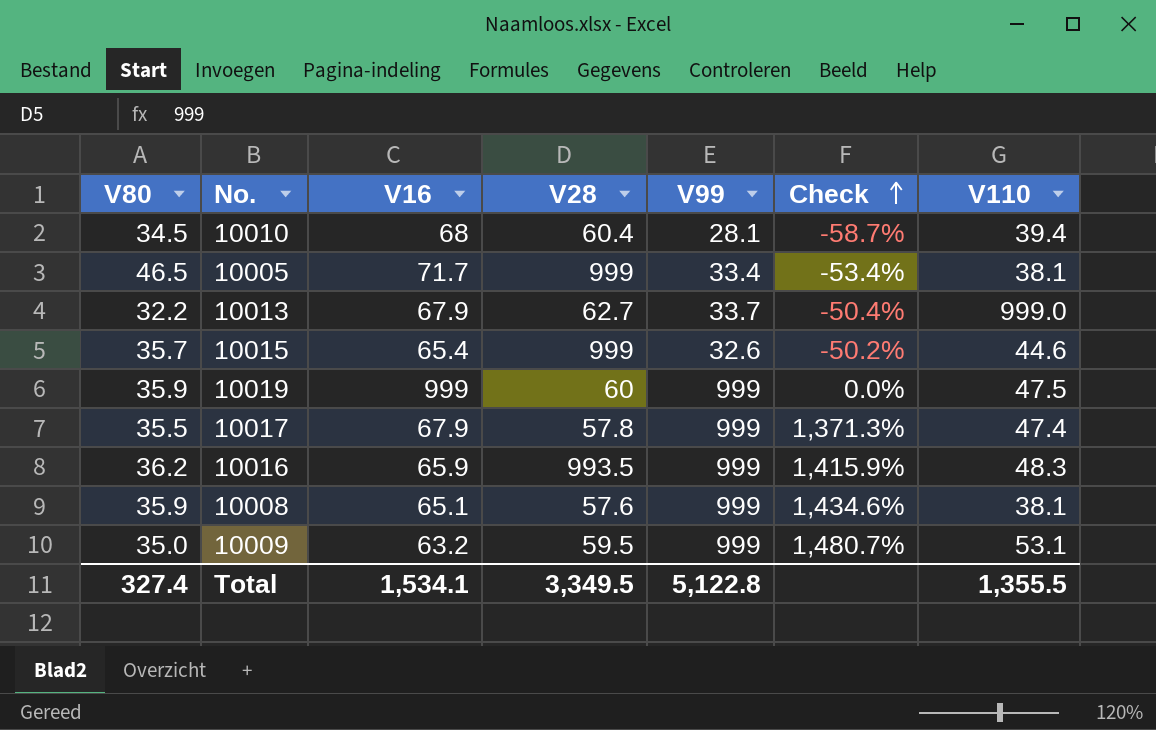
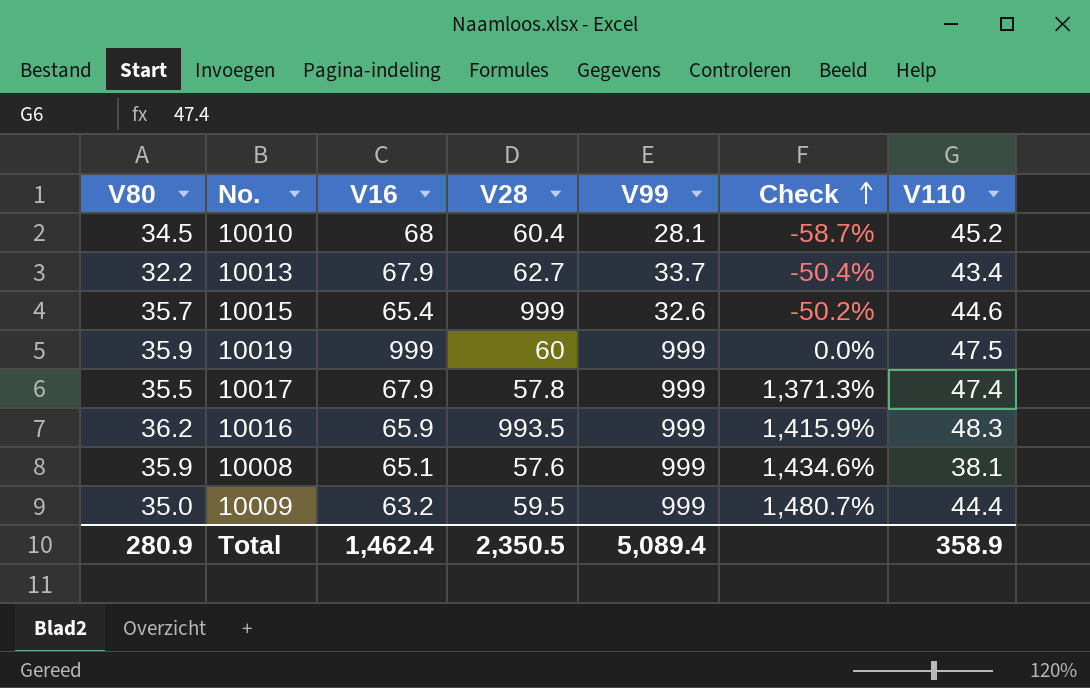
row 10005: 46.5 | 71.7 | 999 | 33.4 | -53.4% | 38.1 -> none
10010 | V110: 39.4 -> 45.2
10013 | V110: 999.0 -> 43.4
10009 | V110: 53.1 -> 44.4
Total | V80: 327.4 -> 280.9
Total | V16: 1,534.1 -> 1,462.4
Total | V28: 3,349.5 -> 2,350.5
Total | V99: 5,122.8 -> 5,089.4
Total | V110: 1,355.5 -> 358.9

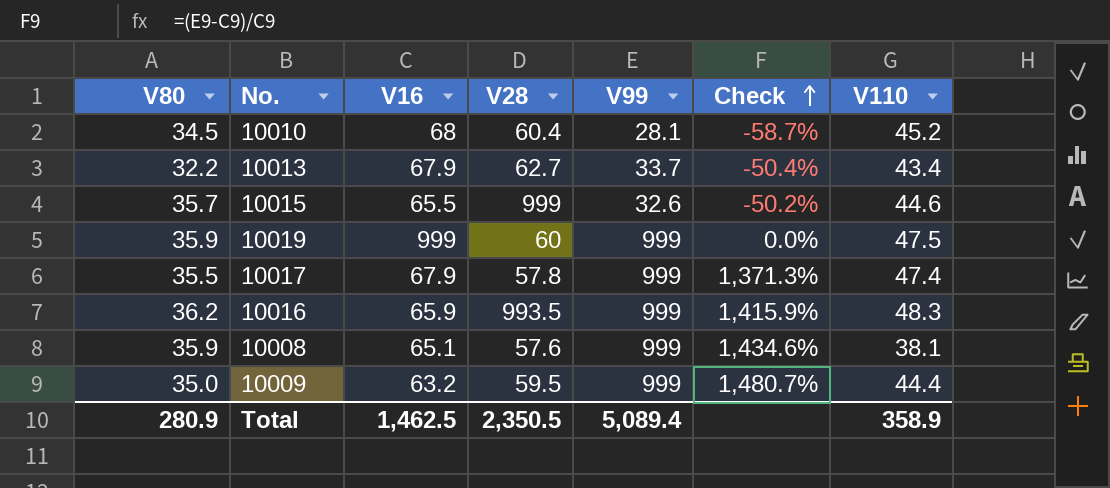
10015 | V16: 65.4 -> 65.5
Total | V16: 1,462.4 -> 1,462.5

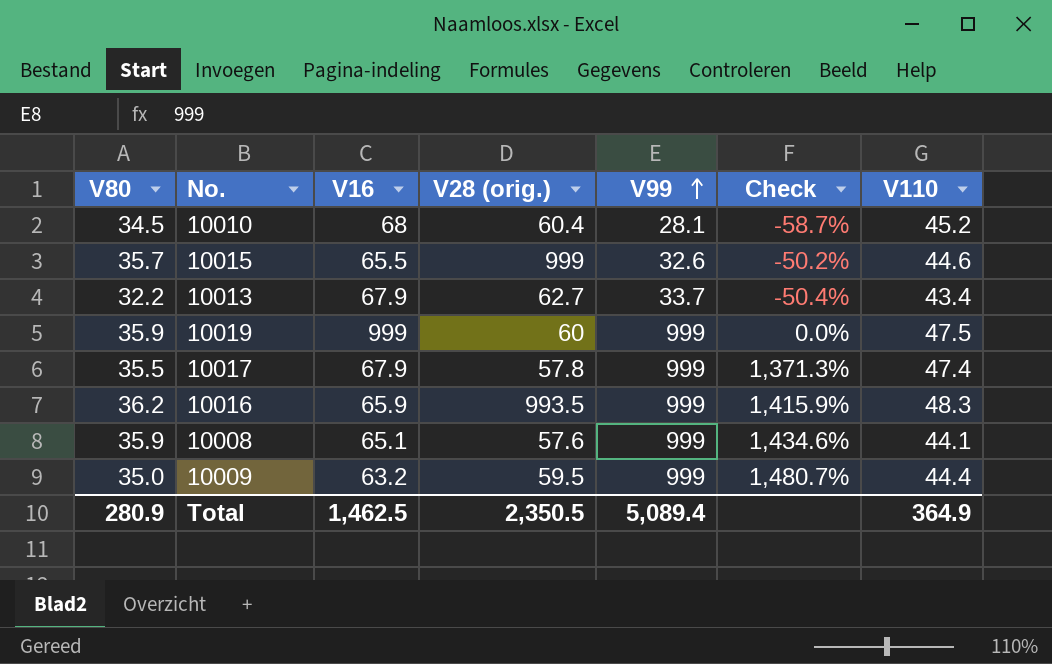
row order: Check ascending -> V99 ascending
column name: V28 -> V28 (orig.)
10008 | V110: 38.1 -> 44.1
Total | V110: 358.9 -> 364.9

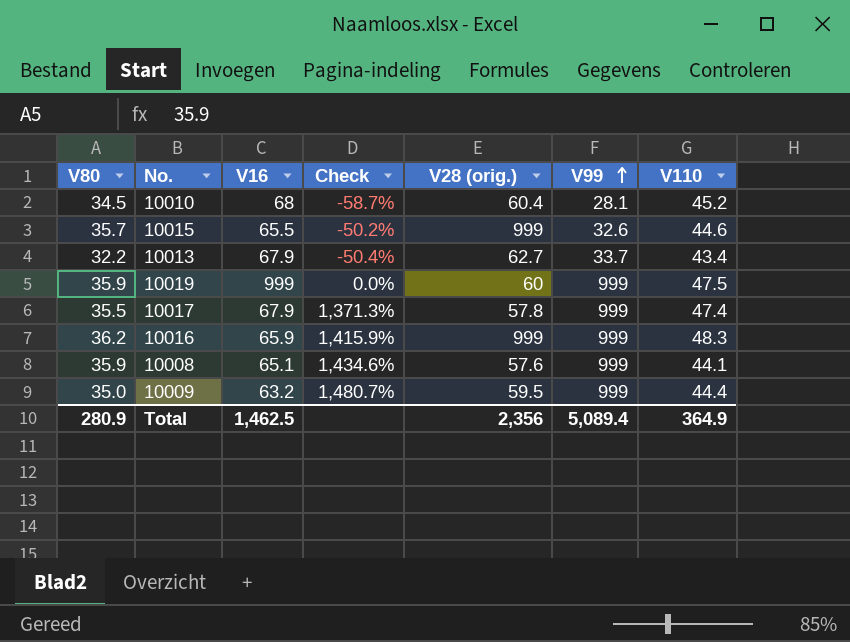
column Check | position: 6 -> 4
10016 | V28 (orig.): 993.5 -> 999
Total | V28 (orig.): 2,350.5 -> 2,356

